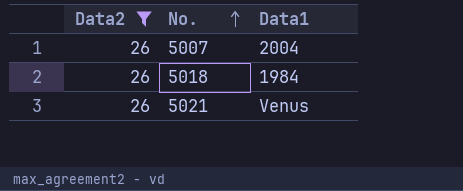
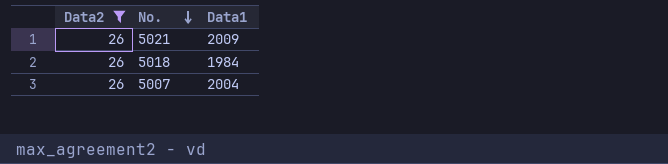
row order: No. ascending -> No. descending
5021 | Data1: Venus -> 2009

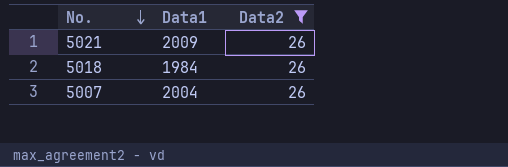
column Data2 | position: 1 -> 3

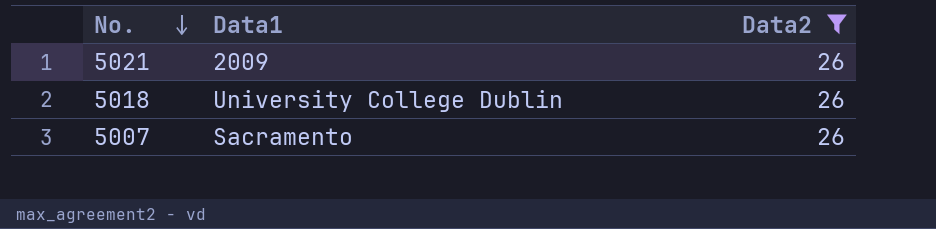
5018 | Data1: 1984 -> University College Dublin
5007 | Data1: 2004 -> Sacramento

